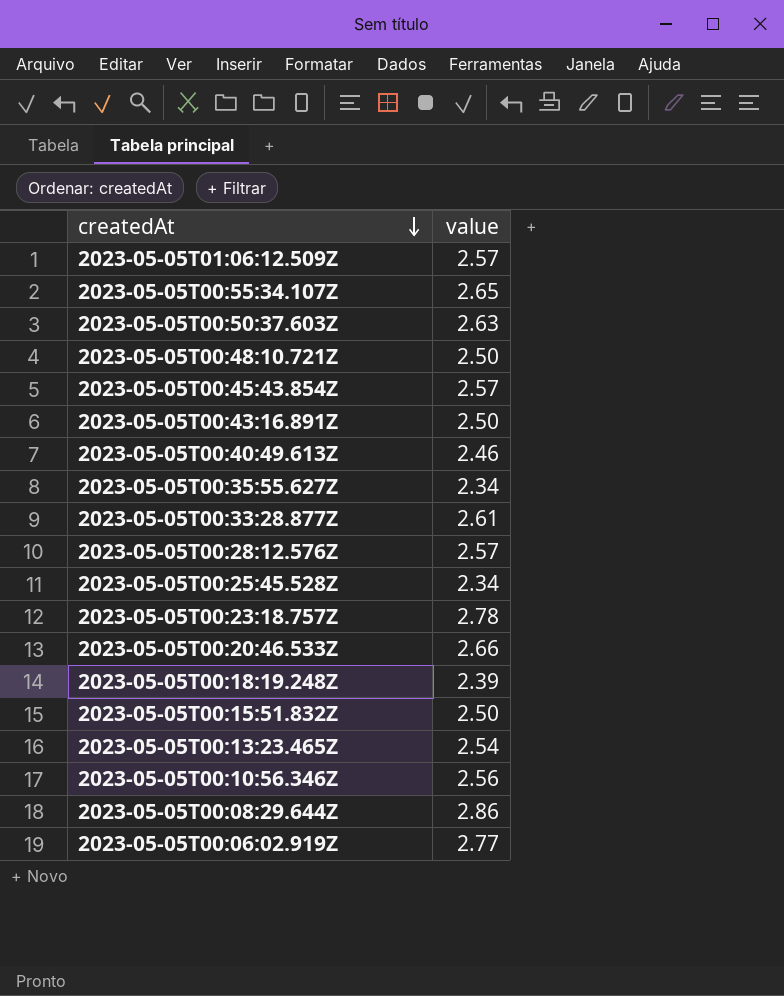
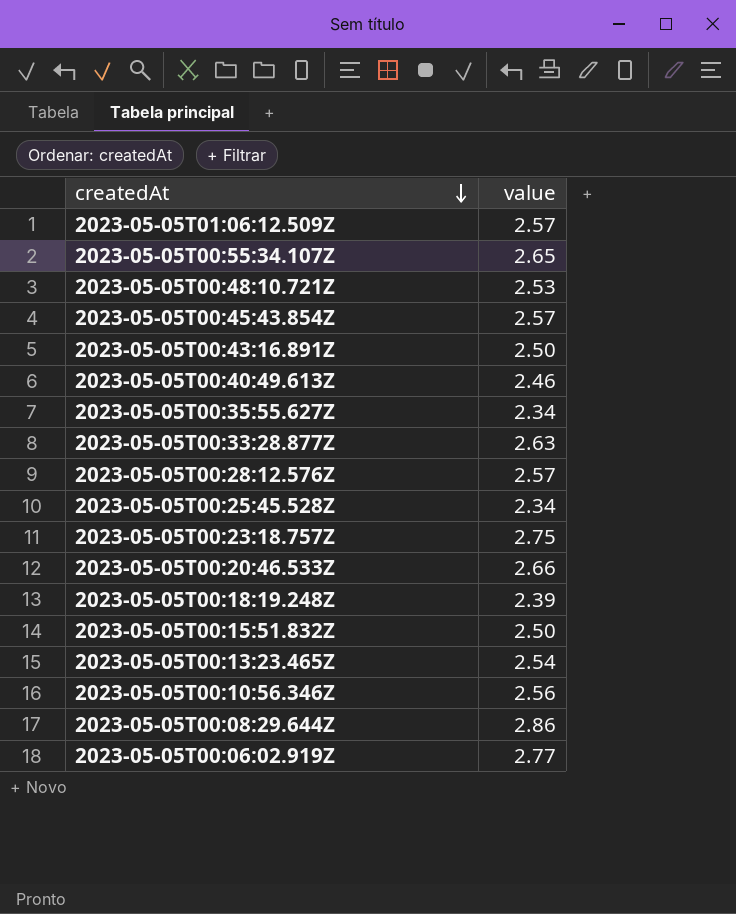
row 2023-05-05T00:50:37.603Z: 2.63 -> none
2023-05-05T00:48:10.721Z | value: 2.50 -> 2.53
2023-05-05T00:33:28.877Z | value: 2.61 -> 2.63
2023-05-05T00:23:18.757Z | value: 2.78 -> 2.75

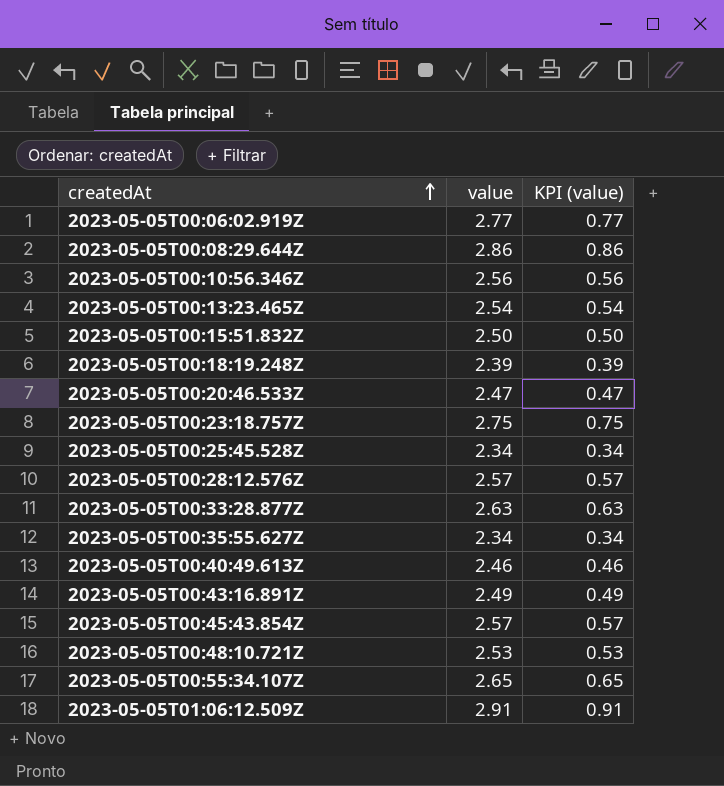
row order: createdAt descending -> createdAt ascending
column KPI (value) | formula: none -> [value] - 2
2023-05-05T00:20:46.533Z | value: 2.66 -> 2.47
2023-05-05T00:43:16.891Z | value: 2.50 -> 2.49
2023-05-05T01:06:12.509Z | value: 2.57 -> 2.91

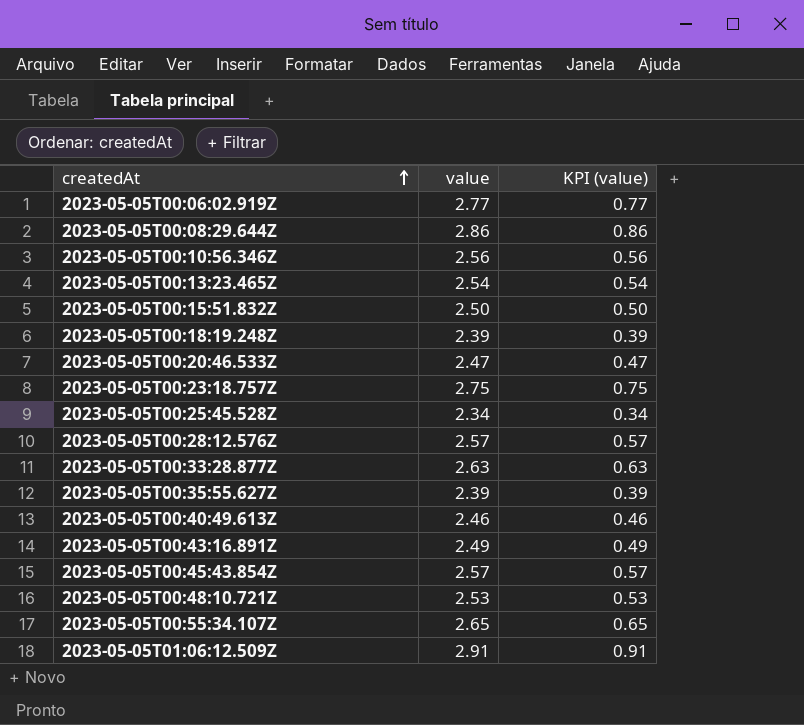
2023-05-05T00:35:55.627Z | value: 2.34 -> 2.39
2023-05-05T00:35:55.627Z | KPI (value): 0.34 -> 0.39

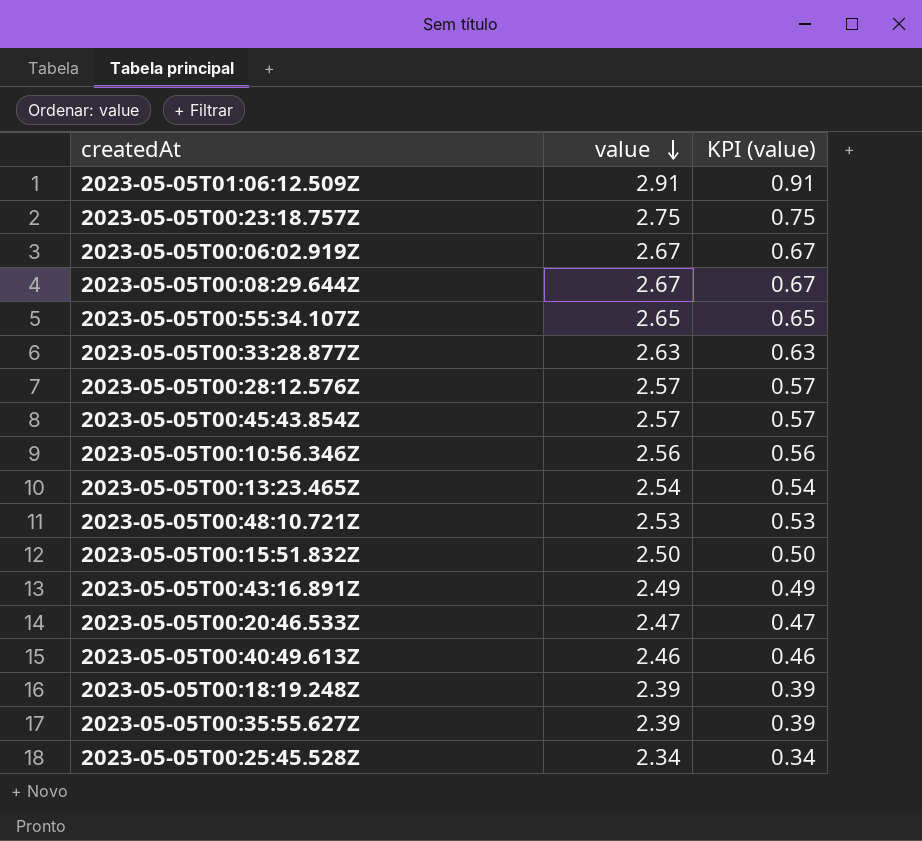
row order: createdAt ascending -> value descending
2023-05-05T00:06:02.919Z | value: 2.77 -> 2.67
2023-05-05T00:06:02.919Z | KPI (value): 0.77 -> 0.67
2023-05-05T00:08:29.644Z | value: 2.86 -> 2.67
2023-05-05T00:08:29.644Z | KPI (value): 0.86 -> 0.67

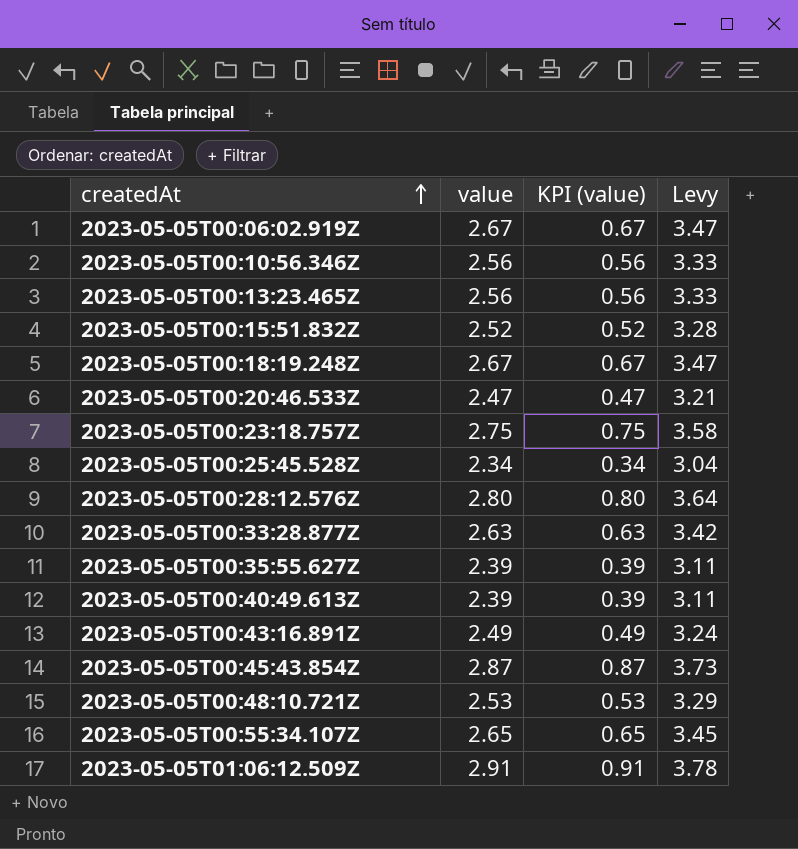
row order: value descending -> createdAt ascending
column Levy | formula: none -> [value] * 1.3
row 2023-05-05T00:08:29.644Z: 2.67 | 0.67 -> none
2023-05-05T00:13:23.465Z | value: 2.54 -> 2.56
2023-05-05T00:13:23.465Z | KPI (value): 0.54 -> 0.56
2023-05-05T00:15:51.832Z | value: 2.50 -> 2.52
2023-05-05T00:15:51.832Z | KPI (value): 0.50 -> 0.52
2023-05-05T00:18:19.248Z | value: 2.39 -> 2.67
2023-05-05T00:18:19.248Z | KPI (value): 0.39 -> 0.67
2023-05-05T00:28:12.576Z | value: 2.57 -> 2.80
2023-05-05T00:28:12.576Z | KPI (value): 0.57 -> 0.80
2023-05-05T00:40:49.613Z | value: 2.46 -> 2.39
2023-05-05T00:40:49.613Z | KPI (value): 0.46 -> 0.39
2023-05-05T00:45:43.854Z | value: 2.57 -> 2.87
2023-05-05T00:45:43.854Z | KPI (value): 0.57 -> 0.87

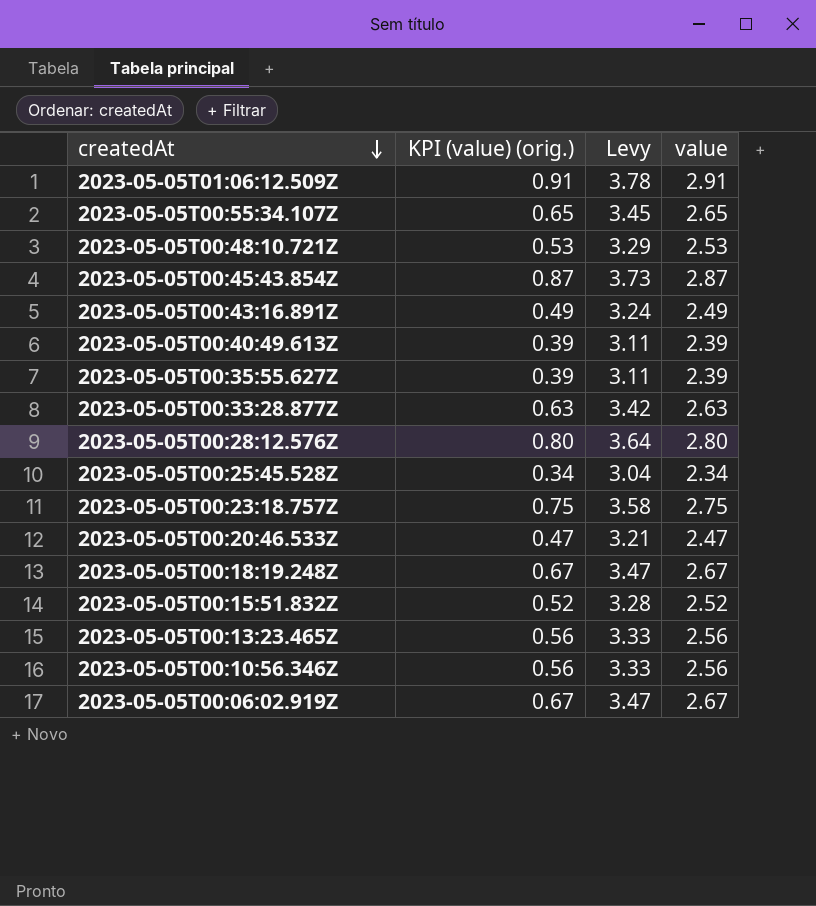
row order: createdAt ascending -> createdAt descending
column name: KPI (value) -> KPI (value) (orig.)
column value | position: 2 -> 4

